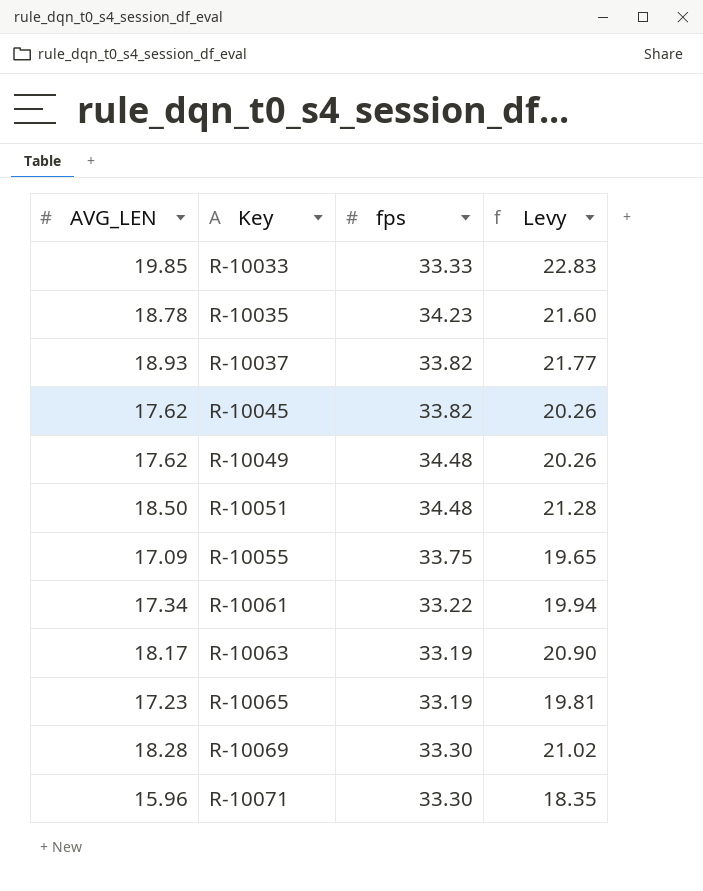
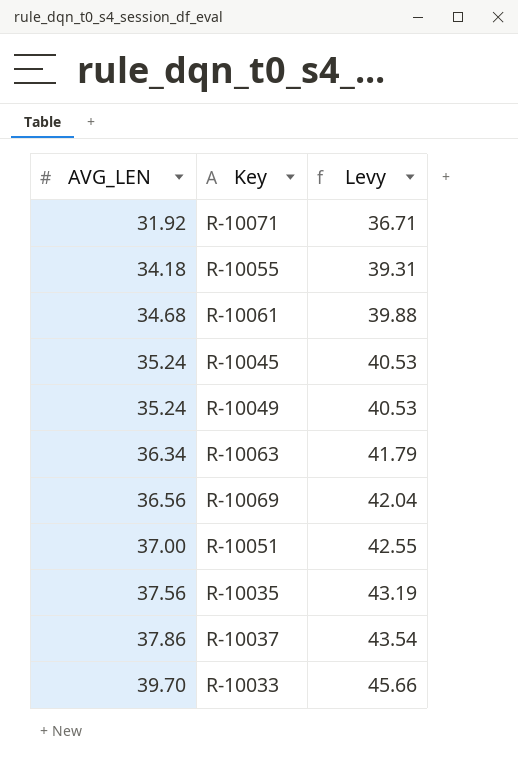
row order: Key ascending -> AVG_LEN ascending
column fps | position: 3 -> none
row R-10065: 17.23 | 33.19 | 19.81 -> none
R-10071 | AVG_LEN: 15.96 -> 31.92
R-10071 | Levy: 18.35 -> 36.71
R-10055 | AVG_LEN: 17.09 -> 34.18
R-10055 | Levy: 19.65 -> 39.31
R-10061 | AVG_LEN: 17.34 -> 34.68
R-10061 | Levy: 19.94 -> 39.88
R-10045 | AVG_LEN: 17.62 -> 35.24
R-10045 | Levy: 20.26 -> 40.53
R-10049 | AVG_LEN: 17.62 -> 35.24
R-10049 | Levy: 20.26 -> 40.53
R-10063 | AVG_LEN: 18.17 -> 36.34
R-10063 | Levy: 20.90 -> 41.79
R-10069 | AVG_LEN: 18.28 -> 36.56
R-10069 | Levy: 21.02 -> 42.04
R-10051 | AVG_LEN: 18.50 -> 37.00
R-10051 | Levy: 21.28 -> 42.55
R-10035 | AVG_LEN: 18.78 -> 37.56
R-10035 | Levy: 21.60 -> 43.19
R-10037 | AVG_LEN: 18.93 -> 37.86
R-10037 | Levy: 21.77 -> 43.54
R-10033 | AVG_LEN: 19.85 -> 39.70
R-10033 | Levy: 22.83 -> 45.66

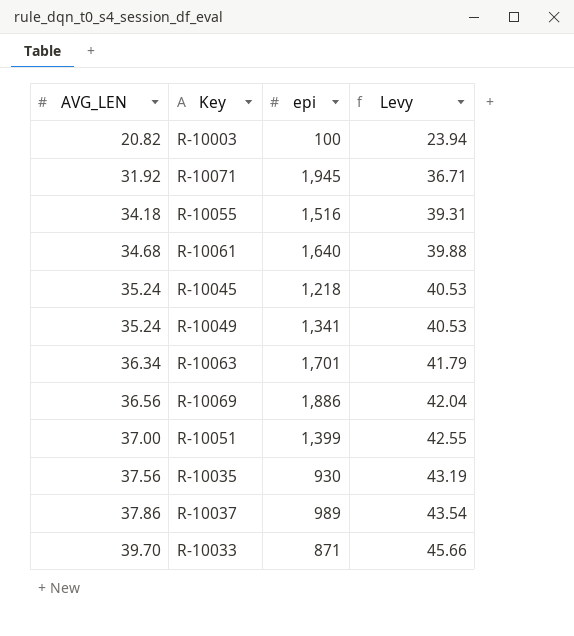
column epi | position: none -> 3
row R-10003: none -> 20.82 | 100 | 23.94

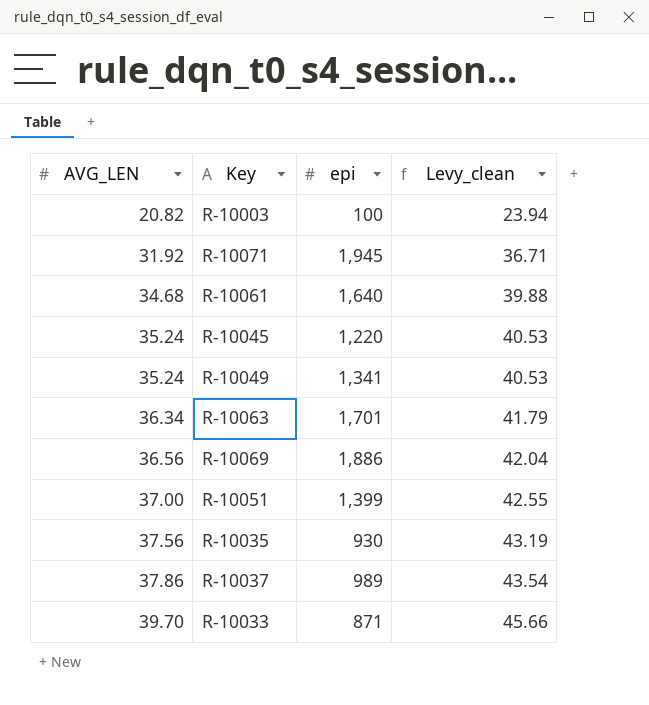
column name: Levy -> Levy_clean
row R-10055: 34.18 | 1,516 | 39.31 -> none
R-10045 | epi: 1,218 -> 1,220

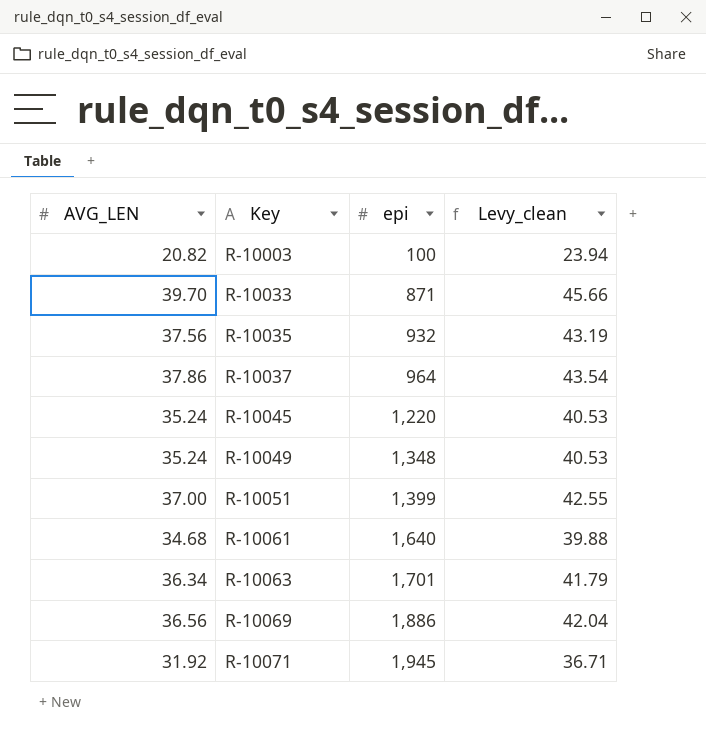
row order: AVG_LEN ascending -> Key ascending
R-10035 | epi: 930 -> 932
R-10037 | epi: 989 -> 964
R-10049 | epi: 1,341 -> 1,348

